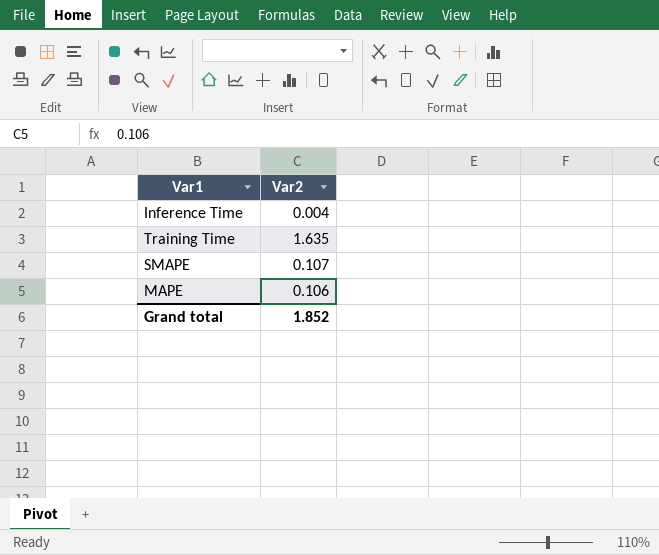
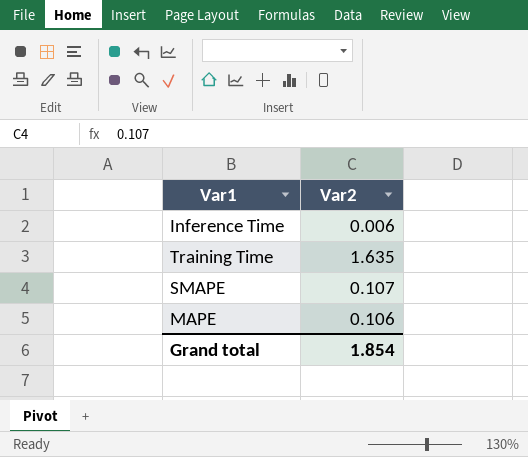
Inference Time | Var2: 0.004 -> 0.006
Grand total | Var2: 1.852 -> 1.854

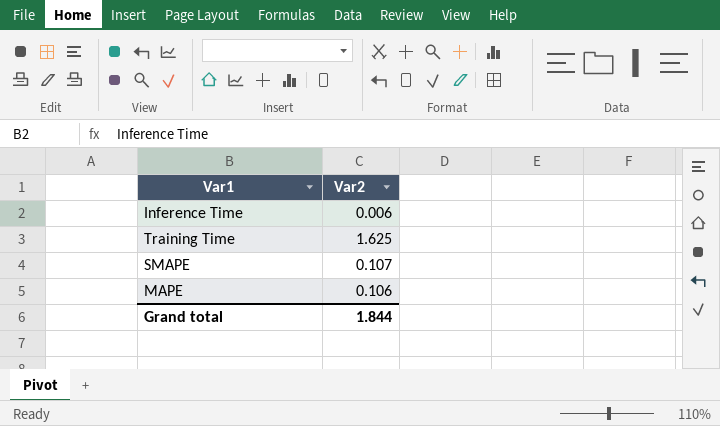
Training Time | Var2: 1.635 -> 1.625
Grand total | Var2: 1.854 -> 1.844

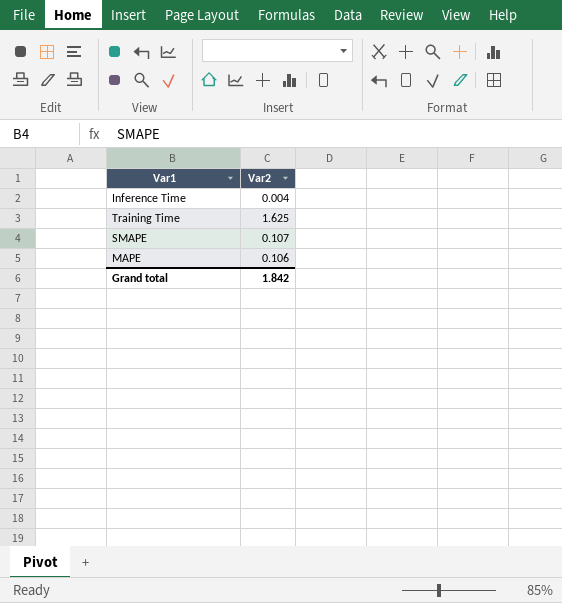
Inference Time | Var2: 0.006 -> 0.004
Grand total | Var2: 1.844 -> 1.842

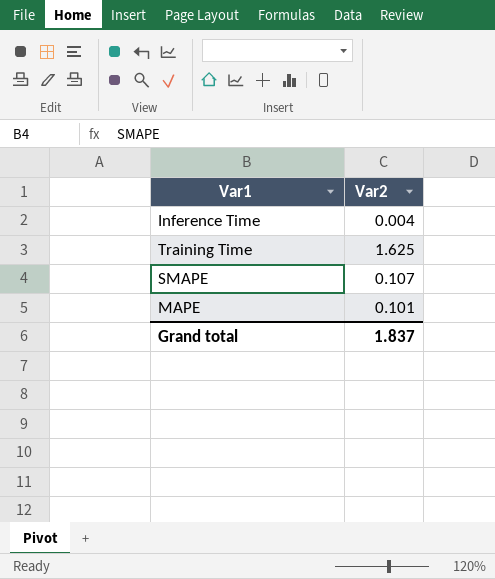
MAPE | Var2: 0.106 -> 0.101
Grand total | Var2: 1.842 -> 1.837

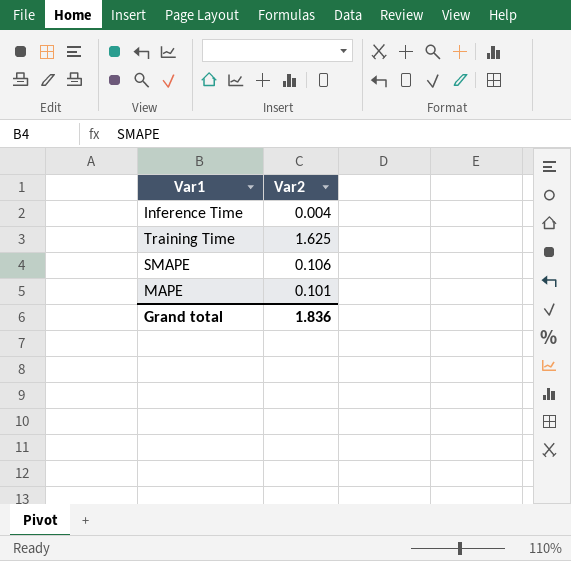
SMAPE | Var2: 0.107 -> 0.106
Grand total | Var2: 1.837 -> 1.836

